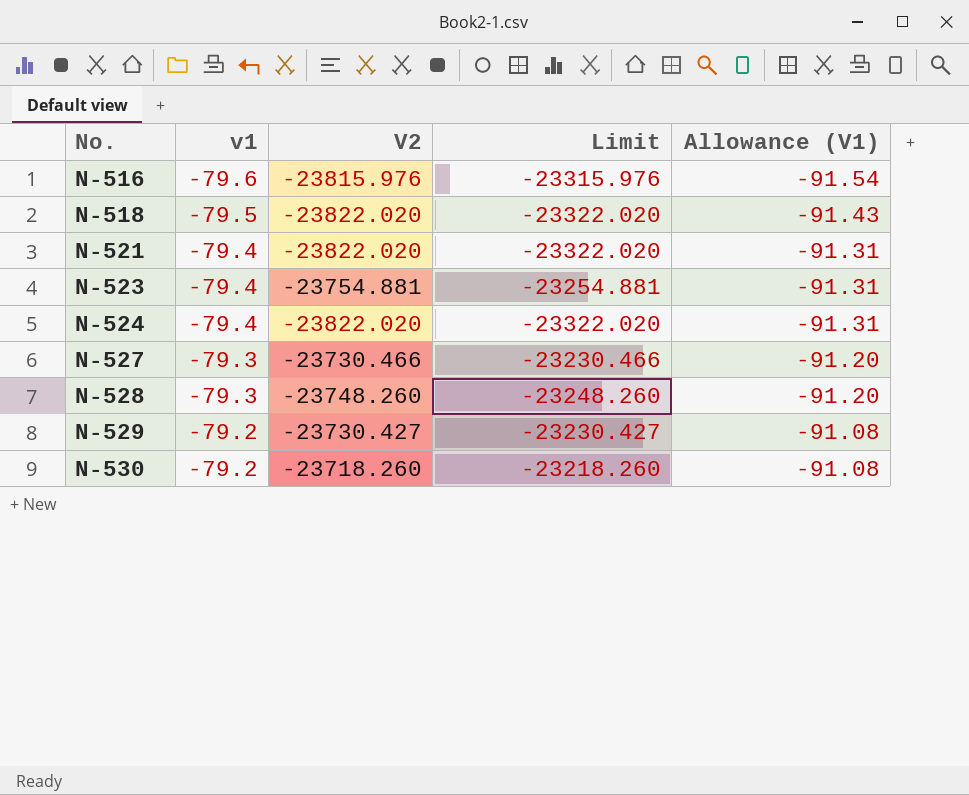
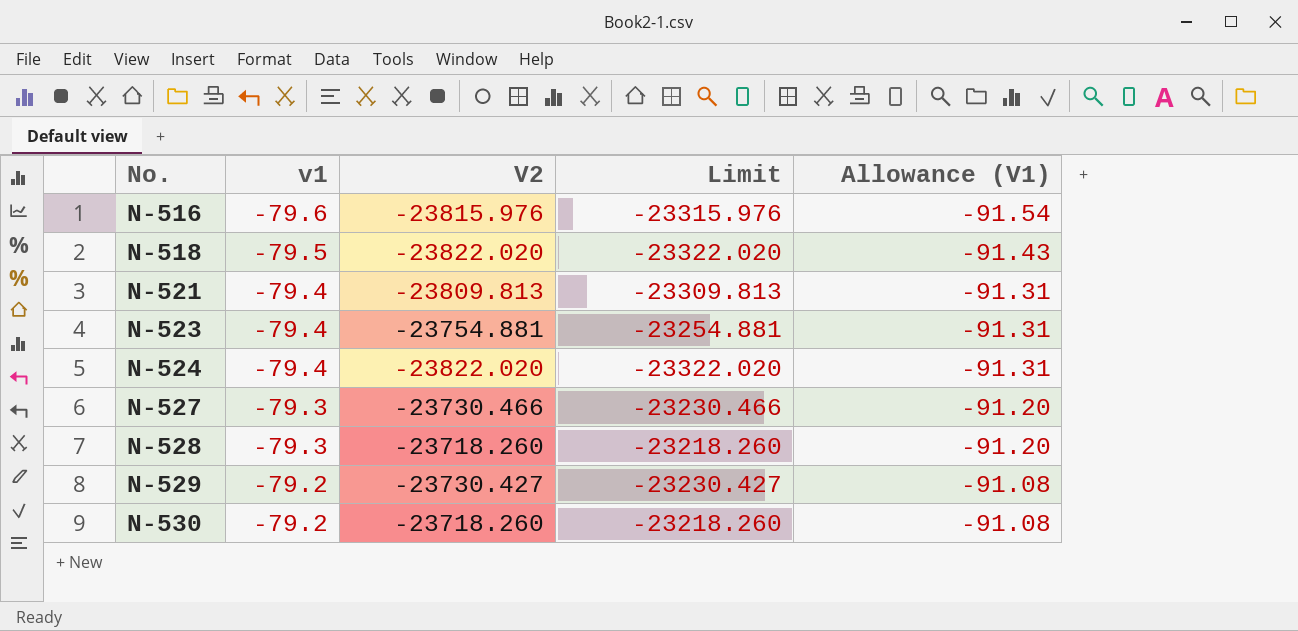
N-521 | V2: -23822.020 -> -23809.813
N-521 | Limit: -23322.020 -> -23309.813
N-528 | V2: -23748.260 -> -23718.260
N-528 | Limit: -23248.260 -> -23218.260

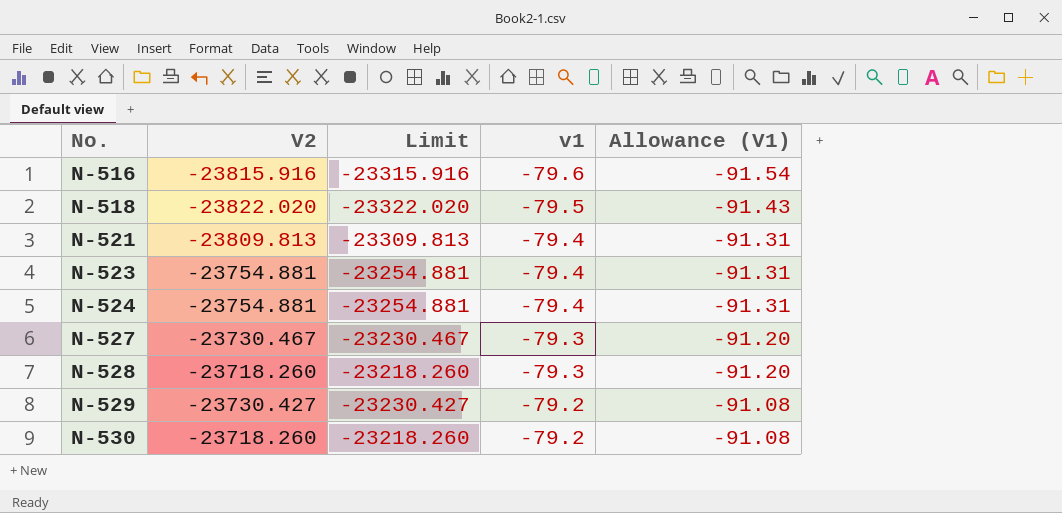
column v1 | position: 2 -> 4
N-516 | V2: -23815.976 -> -23815.916
N-516 | Limit: -23315.976 -> -23315.916
N-524 | V2: -23822.020 -> -23754.881
N-524 | Limit: -23322.020 -> -23254.881
N-527 | V2: -23730.466 -> -23730.467
N-527 | Limit: -23230.466 -> -23230.467

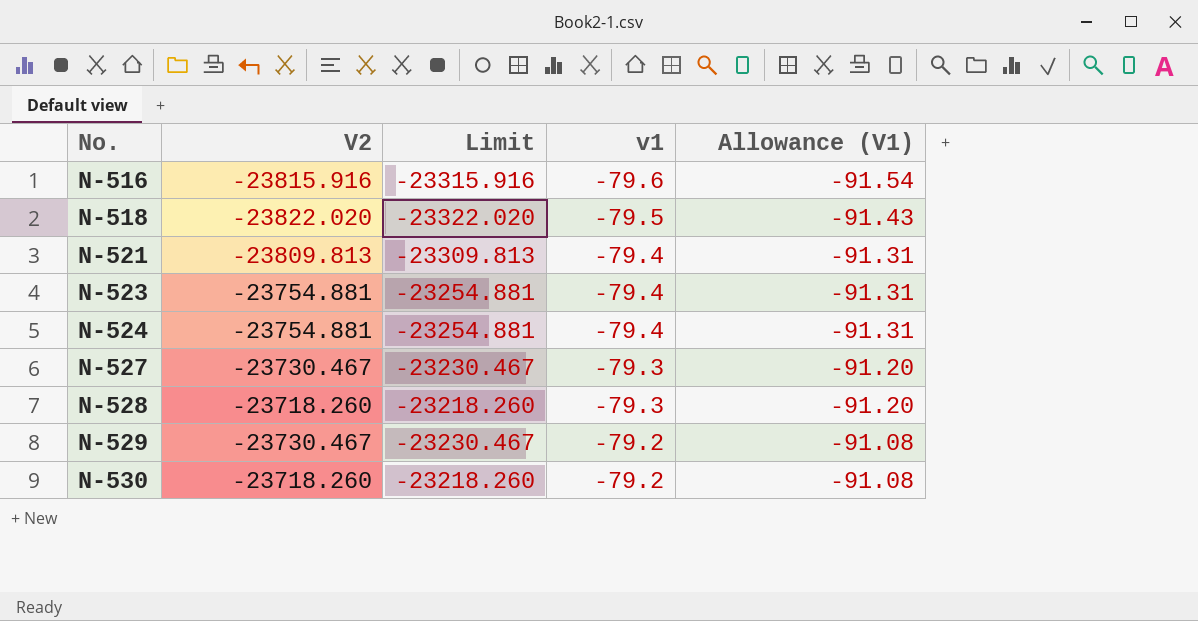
N-529 | V2: -23730.427 -> -23730.467
N-529 | Limit: -23230.427 -> -23230.467

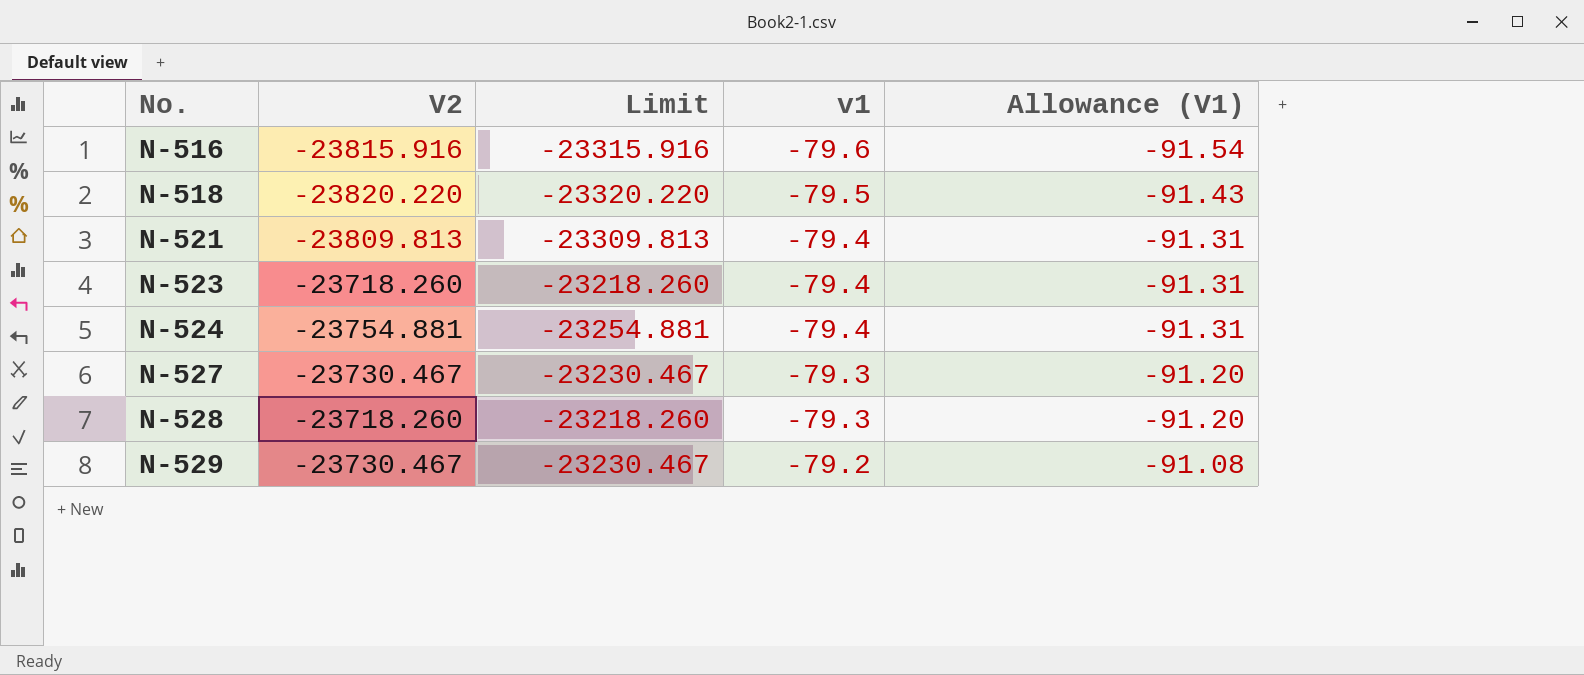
row N-530: -23718.260 | -23218.260 | -79.2 | -91.08 -> none
N-518 | V2: -23822.020 -> -23820.220
N-518 | Limit: -23322.020 -> -23320.220
N-523 | V2: -23754.881 -> -23718.260
N-523 | Limit: -23254.881 -> -23218.260

